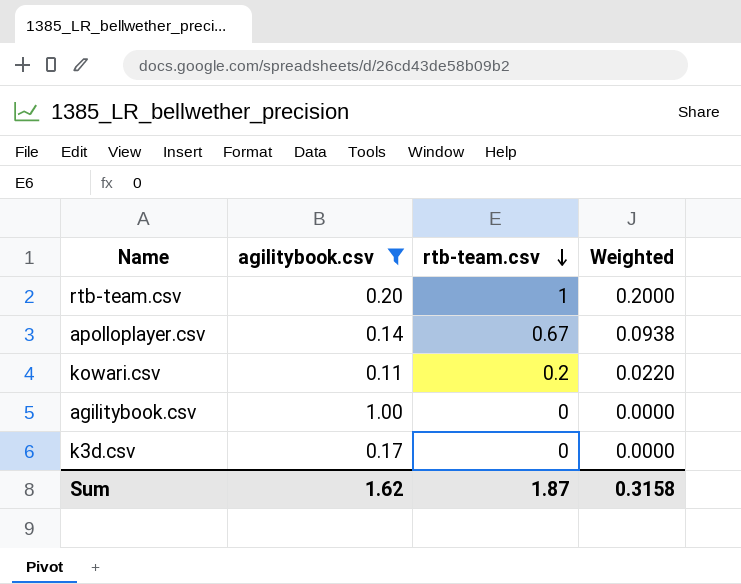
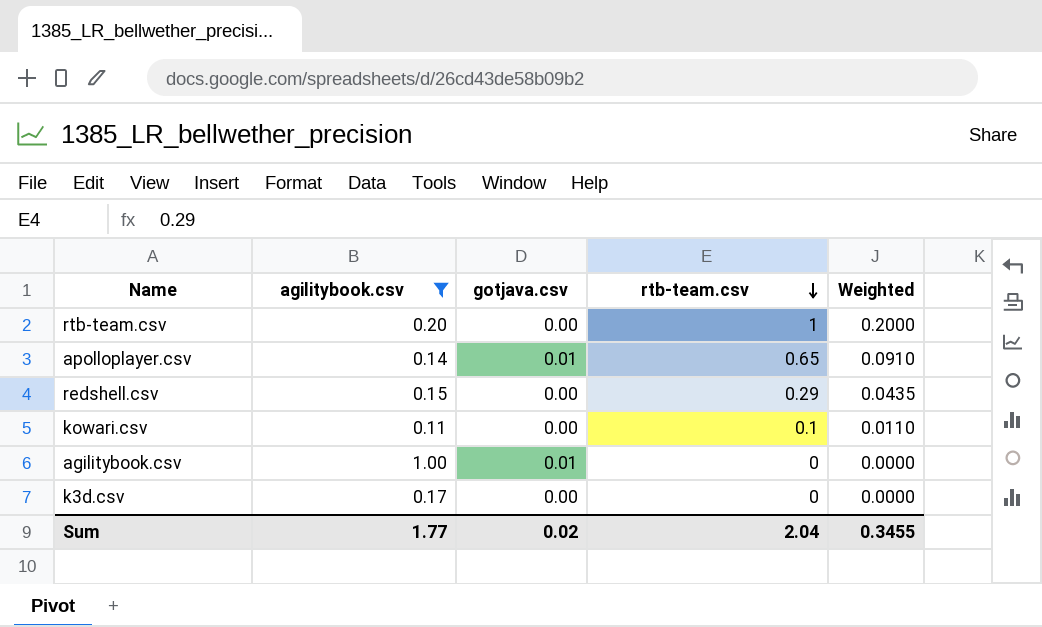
column gotjava.csv | position: none -> 3
apolloplayer.csv | rtb-team.csv: 0.67 -> 0.65
apolloplayer.csv | Weighted: 0.0938 -> 0.0910
row redshell.csv: none -> 0.15 | 0.00 | 0.29 | 0.0435
kowari.csv | rtb-team.csv: 0.2 -> 0.1
kowari.csv | Weighted: 0.0220 -> 0.0110
Sum | agilitybook.csv: 1.62 -> 1.77
Sum | rtb-team.csv: 1.87 -> 2.04
Sum | Weighted: 0.3158 -> 0.3455

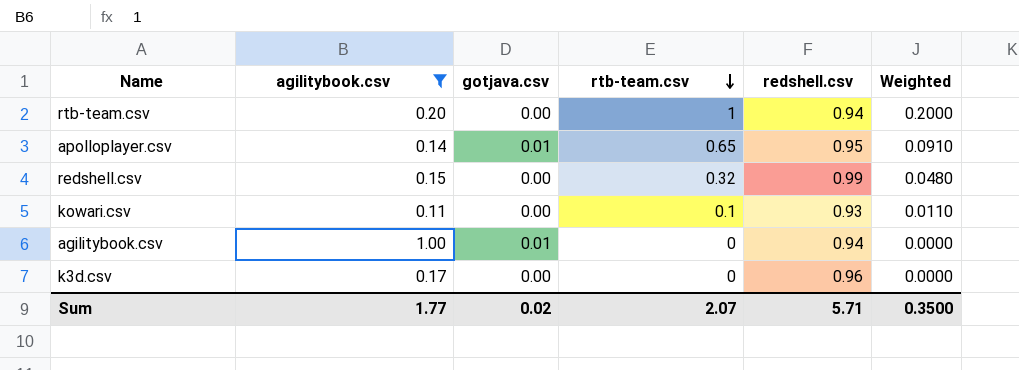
column redshell.csv | position: none -> 5
redshell.csv | rtb-team.csv: 0.29 -> 0.32
redshell.csv | Weighted: 0.0435 -> 0.0480
Sum | rtb-team.csv: 2.04 -> 2.07
Sum | Weighted: 0.3455 -> 0.3500

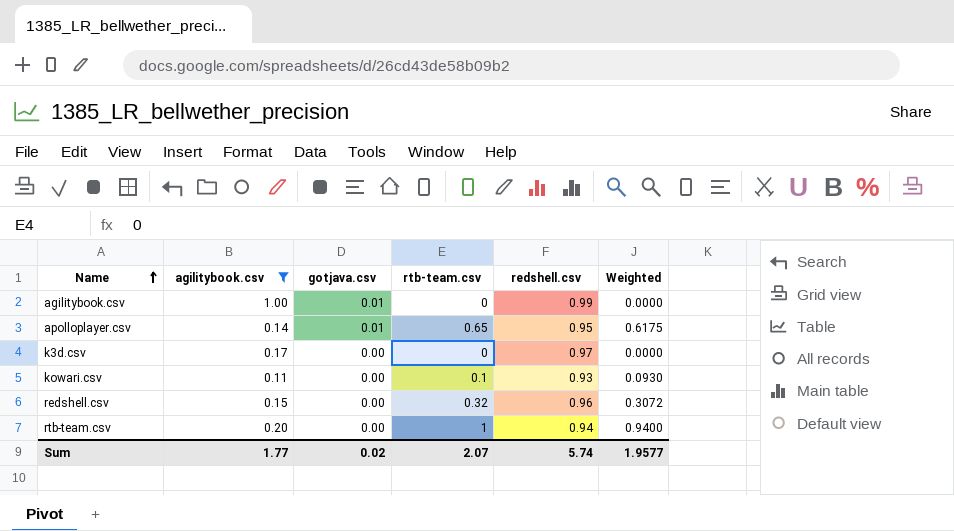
row order: rtb-team.csv descending -> Name ascending
column Weighted | formula: [agilitybook.csv] * [rtb-team.csv] -> [rtb-team.csv] * [redshell.csv]
agilitybook.csv | redshell.csv: 0.94 -> 0.99
k3d.csv | redshell.csv: 0.96 -> 0.97
redshell.csv | redshell.csv: 0.99 -> 0.96
Sum | redshell.csv: 5.71 -> 5.74
Sum | Weighted: 0.3500 -> 1.9577

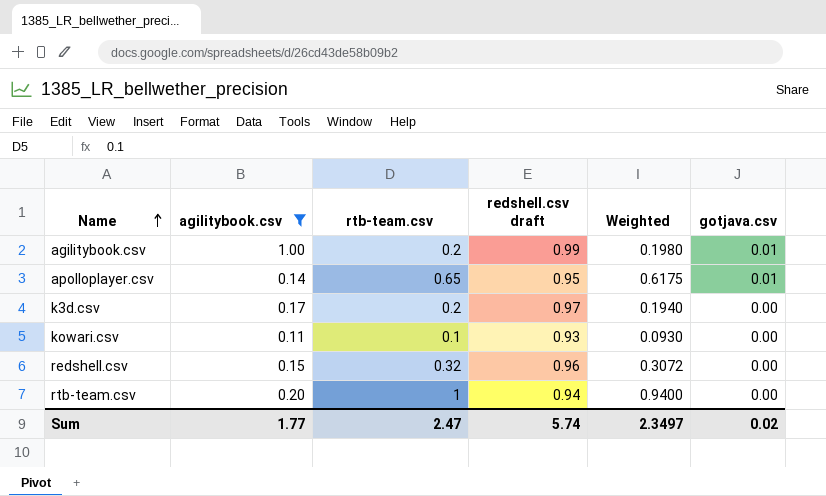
column name: redshell.csv -> redshell.csv draft
column gotjava.csv | position: 3 -> 6
agilitybook.csv | rtb-team.csv: 0 -> 0.2
agilitybook.csv | Weighted: 0.0000 -> 0.1980
k3d.csv | rtb-team.csv: 0 -> 0.2
k3d.csv | Weighted: 0.0000 -> 0.1940
Sum | rtb-team.csv: 2.07 -> 2.47
Sum | Weighted: 1.9577 -> 2.3497

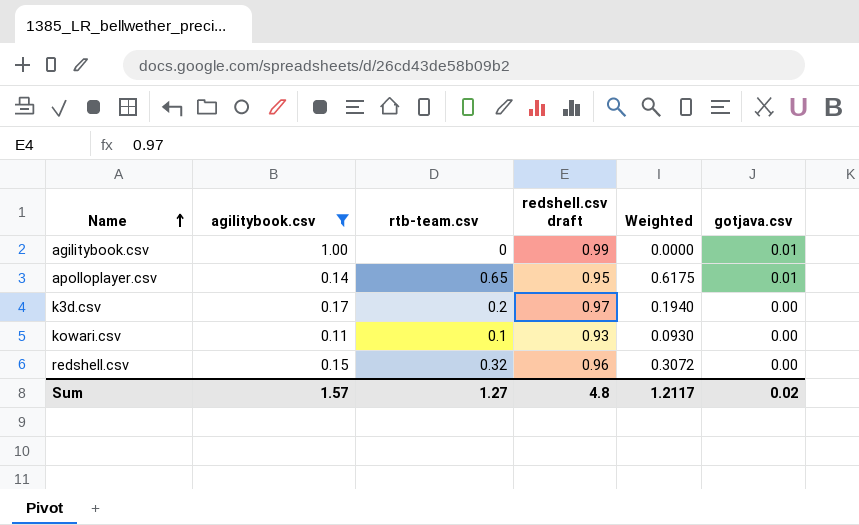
row rtb-team.csv: 0.20 | 1 | 0.94 | 0.9400 | 0.00 -> none
agilitybook.csv | rtb-team.csv: 0.2 -> 0
agilitybook.csv | Weighted: 0.1980 -> 0.0000
Sum | agilitybook.csv: 1.77 -> 1.57
Sum | rtb-team.csv: 2.47 -> 1.27
Sum | redshell.csv draft: 5.74 -> 4.8
Sum | Weighted: 2.3497 -> 1.2117

